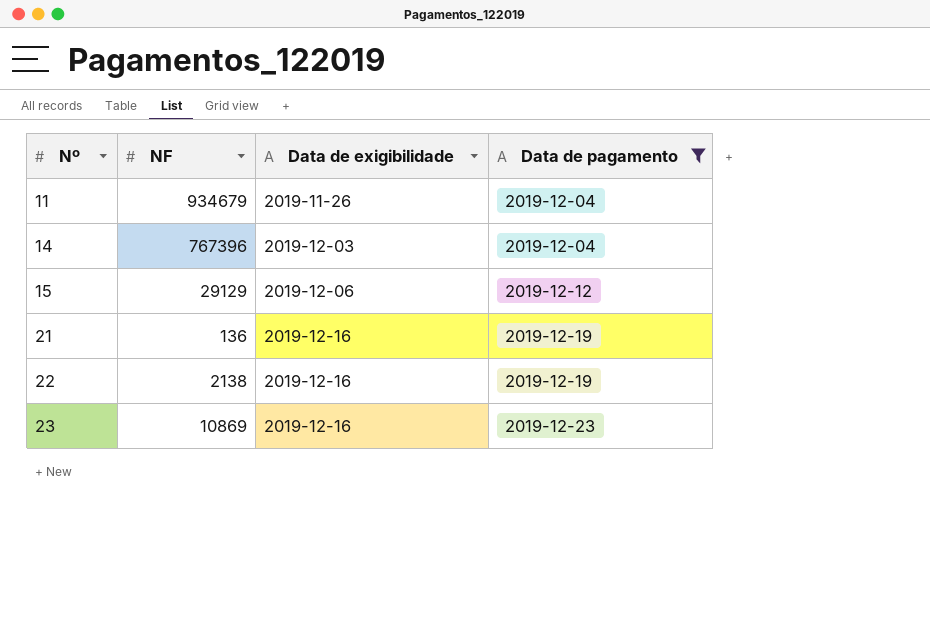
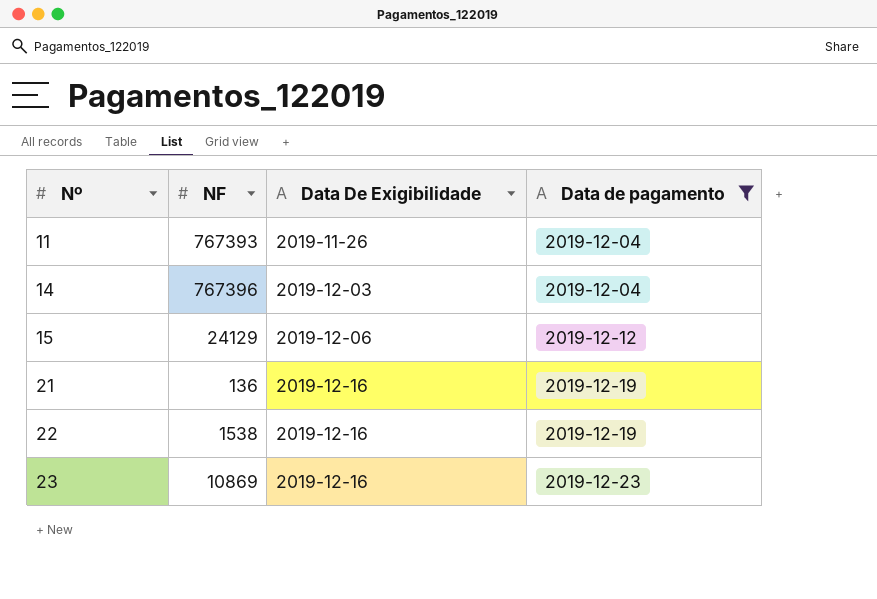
column name: Data de exigibilidade -> Data De Exigibilidade
11 | NF: 934679 -> 767393
15 | NF: 29129 -> 24129
22 | NF: 2138 -> 1538

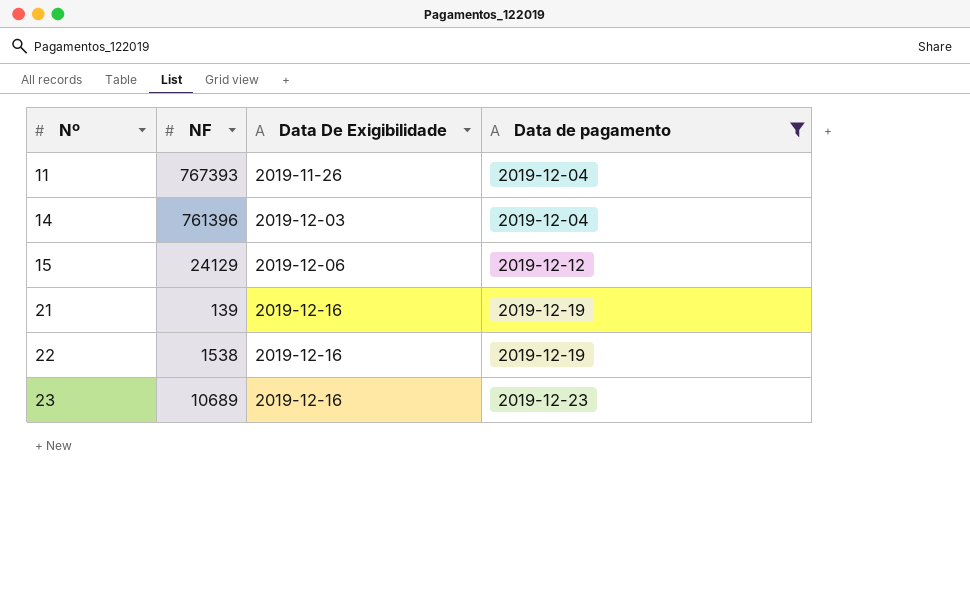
14 | NF: 767396 -> 761396
21 | NF: 136 -> 139
23 | NF: 10869 -> 10689

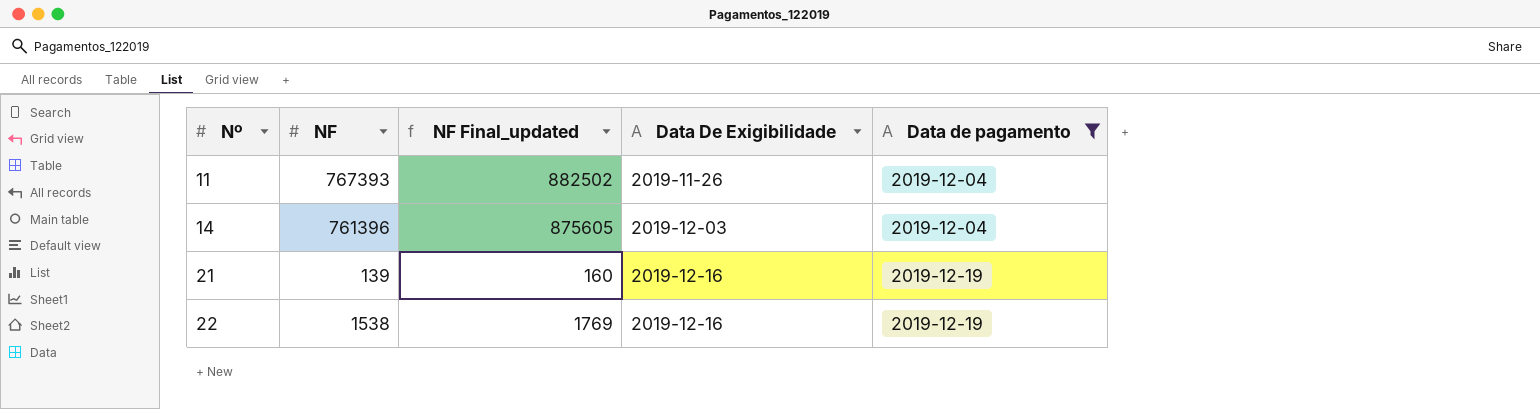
column NF Final_updated | formula: none -> [NF] * 1.15
row 15: 24129 | 2019-12-06 | 2019-12-12 -> none
row 23: 10689 | 2019-12-16 | 2019-12-23 -> none

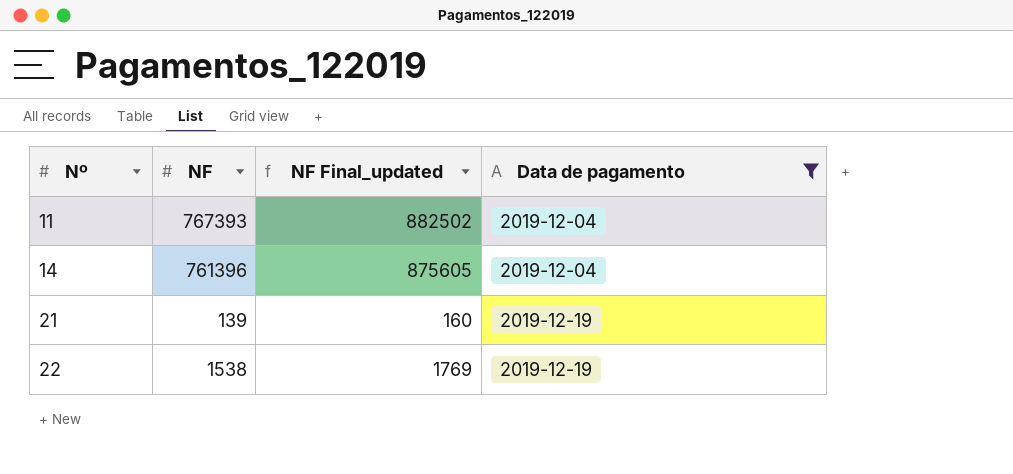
column Data De Exigibilidade | position: 4 -> none

